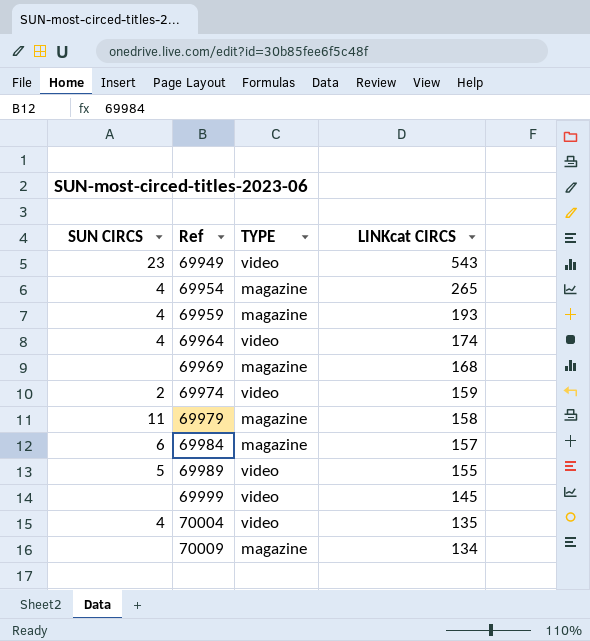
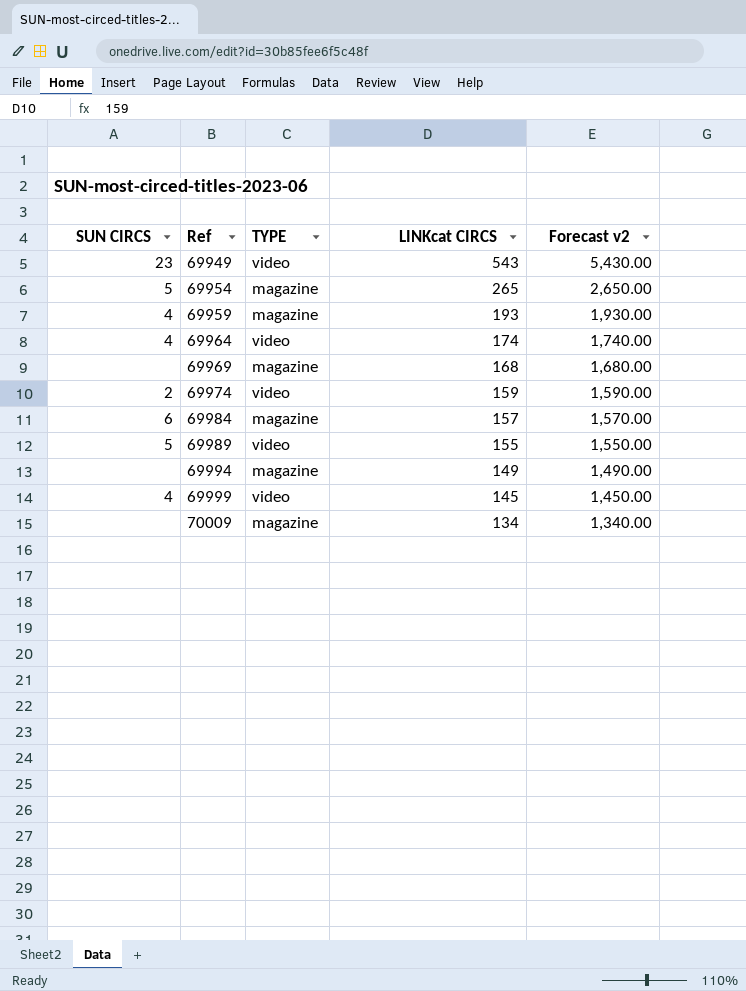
column Forecast v2 | formula: none -> [LINKcat CIRCS] * 10
row 69979: 11 | magazine | 158 -> none
row 70004: 4 | video | 135 -> none
69954 | SUN CIRCS: 4 -> 5
row 69994: none -> none | magazine | 149 | 1,490.00
69999 | SUN CIRCS: none -> 4

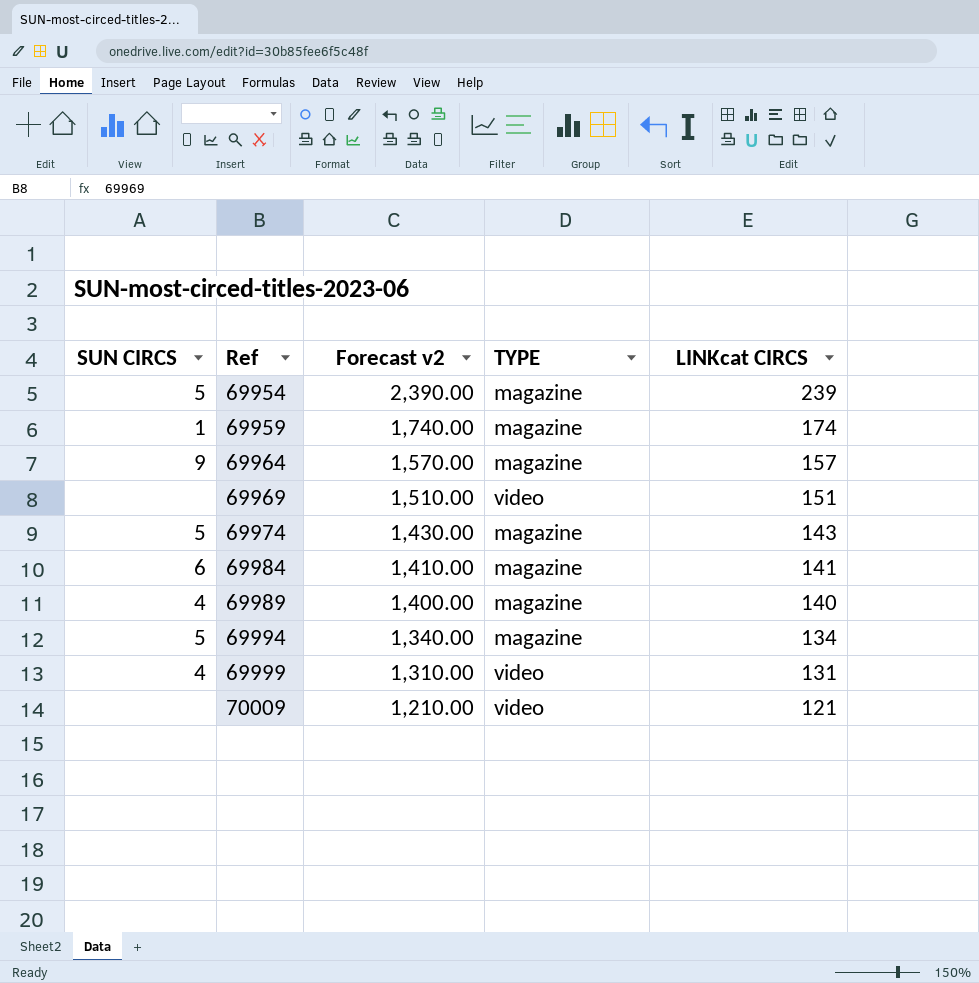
column Forecast v2 | position: 5 -> 3
row 69949: 23 | video | 543 | 5,430.00 -> none
69954 | Forecast v2: 2,650.00 -> 2,390.00
69954 | LINKcat CIRCS: 265 -> 239
69959 | SUN CIRCS: 4 -> 1
69959 | Forecast v2: 1,930.00 -> 1,740.00
69959 | LINKcat CIRCS: 193 -> 174
69964 | SUN CIRCS: 4 -> 9
69964 | Forecast v2: 1,740.00 -> 1,570.00
69964 | TYPE: video -> magazine
69964 | LINKcat CIRCS: 174 -> 157
69969 | Forecast v2: 1,680.00 -> 1,510.00
69969 | TYPE: magazine -> video
69969 | LINKcat CIRCS: 168 -> 151
69974 | SUN CIRCS: 2 -> 5
69974 | Forecast v2: 1,590.00 -> 1,430.00
69974 | TYPE: video -> magazine
69974 | LINKcat CIRCS: 159 -> 143
69984 | Forecast v2: 1,570.00 -> 1,410.00
69984 | LINKcat CIRCS: 157 -> 141
69989 | SUN CIRCS: 5 -> 4
69989 | Forecast v2: 1,550.00 -> 1,400.00
69989 | TYPE: video -> magazine
69989 | LINKcat CIRCS: 155 -> 140
69994 | SUN CIRCS: none -> 5
69994 | Forecast v2: 1,490.00 -> 1,340.00
69994 | LINKcat CIRCS: 149 -> 134
69999 | Forecast v2: 1,450.00 -> 1,310.00
69999 | LINKcat CIRCS: 145 -> 131
70009 | Forecast v2: 1,340.00 -> 1,210.00
70009 | TYPE: magazine -> video
70009 | LINKcat CIRCS: 134 -> 121

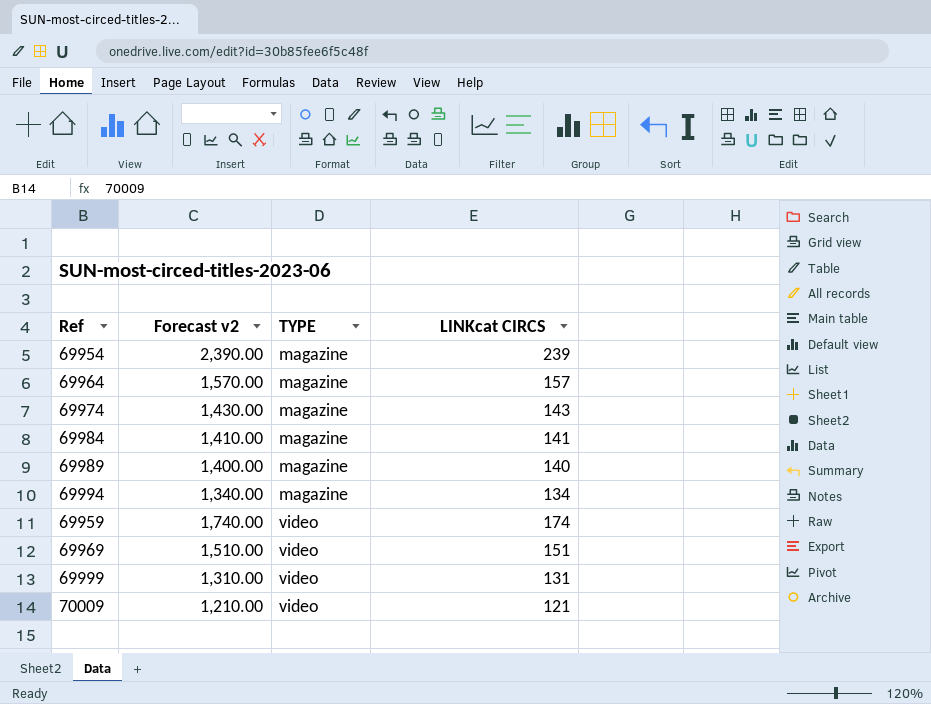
row order: Ref ascending -> TYPE ascending
column SUN CIRCS | position: 1 -> none
69959 | TYPE: magazine -> video

